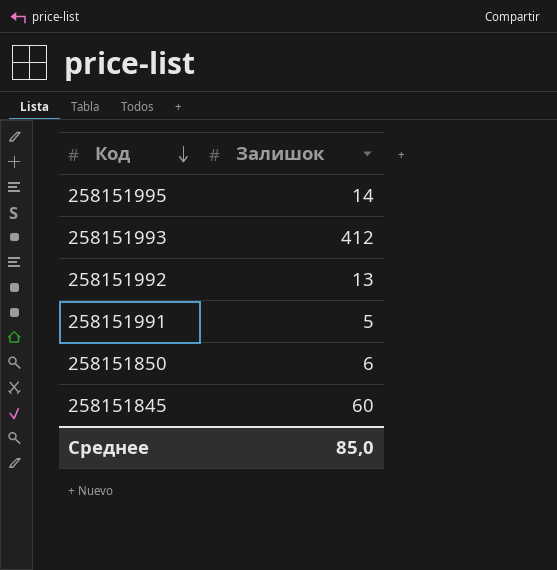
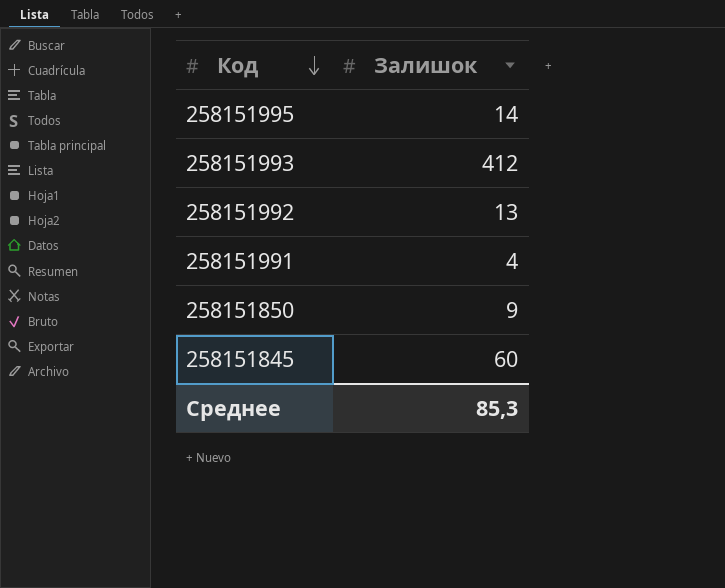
258151991 | Залишок: 5 -> 4
258151850 | Залишок: 6 -> 9
Среднее | Залишок: 85,0 -> 85,3

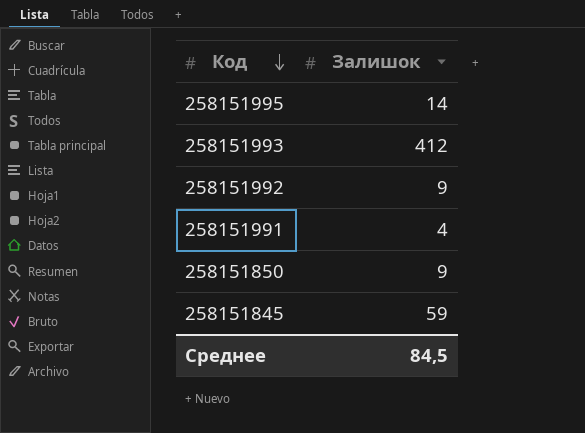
258151992 | Залишок: 13 -> 9
258151845 | Залишок: 60 -> 59
Среднее | Залишок: 85,3 -> 84,5

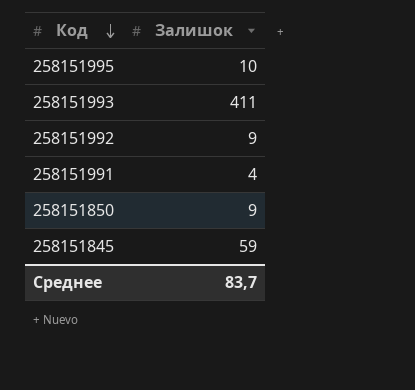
258151995 | Залишок: 14 -> 10
258151993 | Залишок: 412 -> 411
Среднее | Залишок: 84,5 -> 83,7

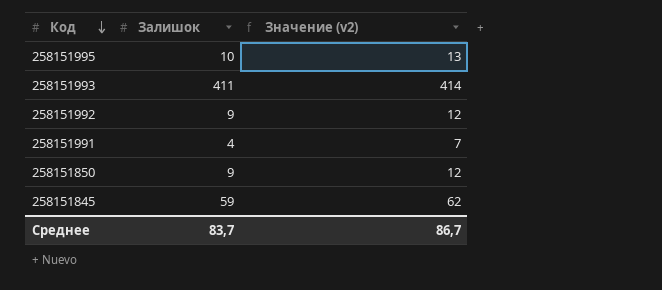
column Значение (v2) | formula: none -> [Залишок] + 3

